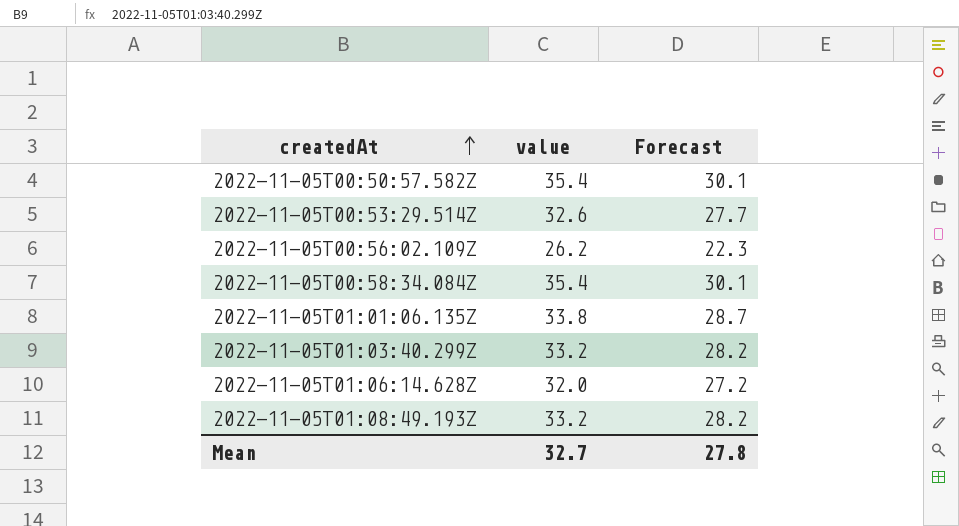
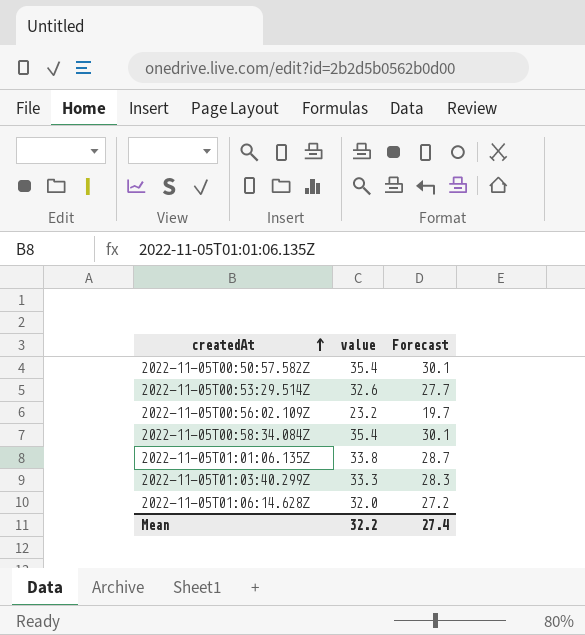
row 2022-11-05T01:08:49.193Z: 33.2 | 28.2 -> none
2022-11-05T00:56:02.109Z | value: 26.2 -> 23.2
2022-11-05T00:56:02.109Z | Forecast: 22.3 -> 19.7
2022-11-05T01:03:40.299Z | value: 33.2 -> 33.3
2022-11-05T01:03:40.299Z | Forecast: 28.2 -> 28.3
Mean | value: 32.7 -> 32.2
Mean | Forecast: 27.8 -> 27.4

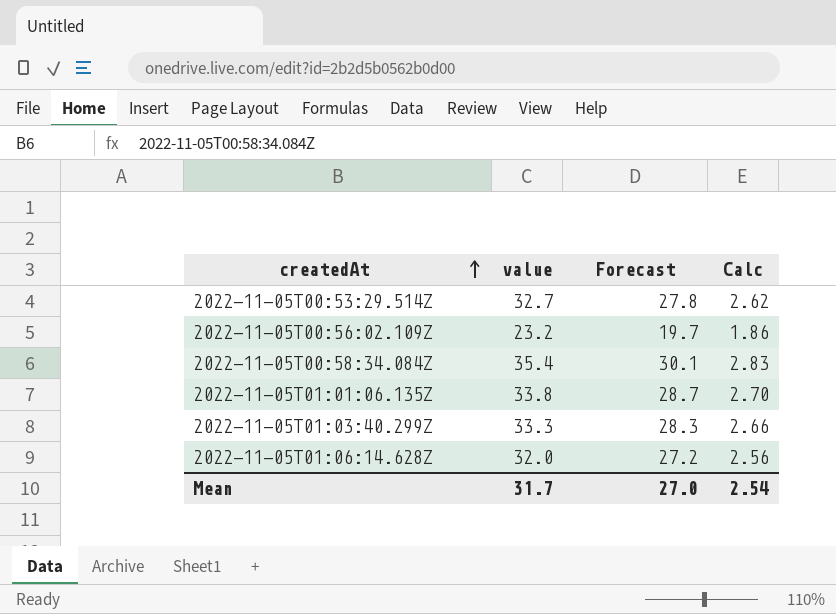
column Calc | formula: none -> [value] * 0.08
row 2022-11-05T00:50:57.582Z: 35.4 | 30.1 -> none
2022-11-05T00:53:29.514Z | value: 32.6 -> 32.7
2022-11-05T00:53:29.514Z | Forecast: 27.7 -> 27.8
Mean | value: 32.2 -> 31.7
Mean | Forecast: 27.4 -> 27.0

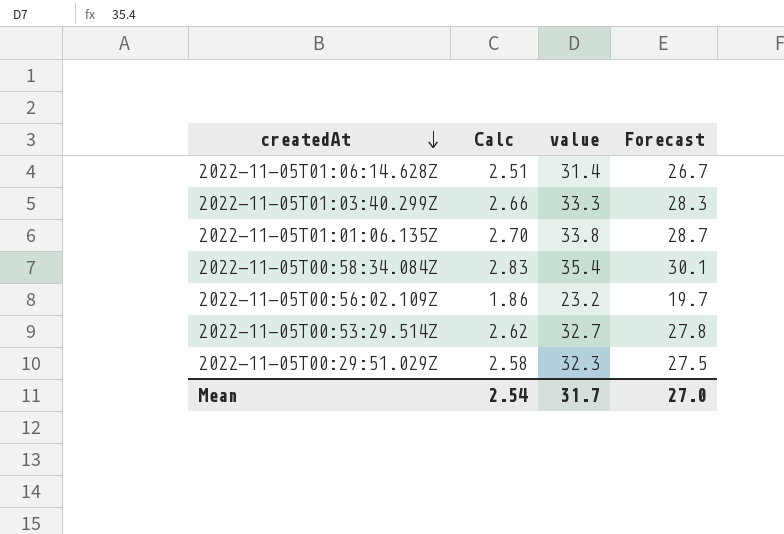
row order: createdAt ascending -> createdAt descending
column Calc | position: 4 -> 2
2022-11-05T01:06:14.628Z | Calc: 2.56 -> 2.51
2022-11-05T01:06:14.628Z | value: 32.0 -> 31.4
2022-11-05T01:06:14.628Z | Forecast: 27.2 -> 26.7
row 2022-11-05T00:29:51.029Z: none -> 2.58 | 32.3 | 27.5

